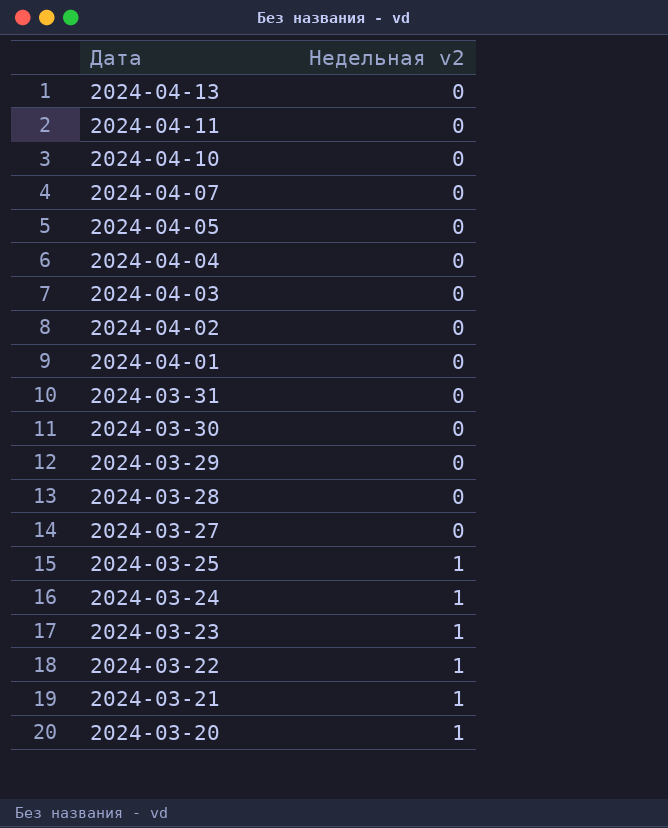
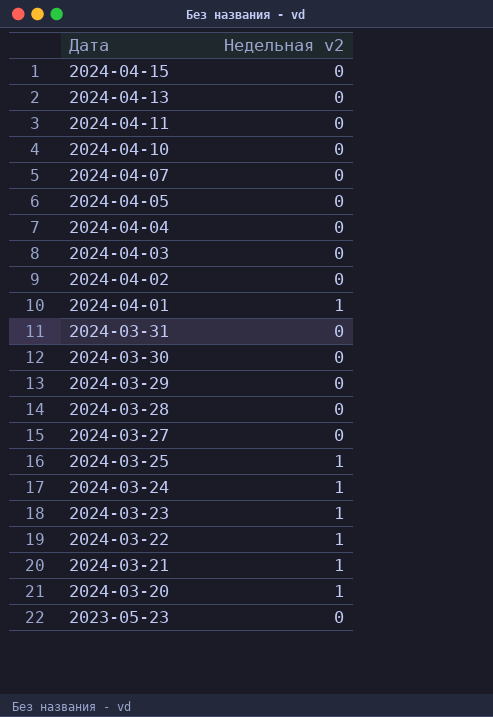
row 2024-04-15: none -> 0
2024-04-01 | Недельная v2: 0 -> 1
row 2023-05-23: none -> 0

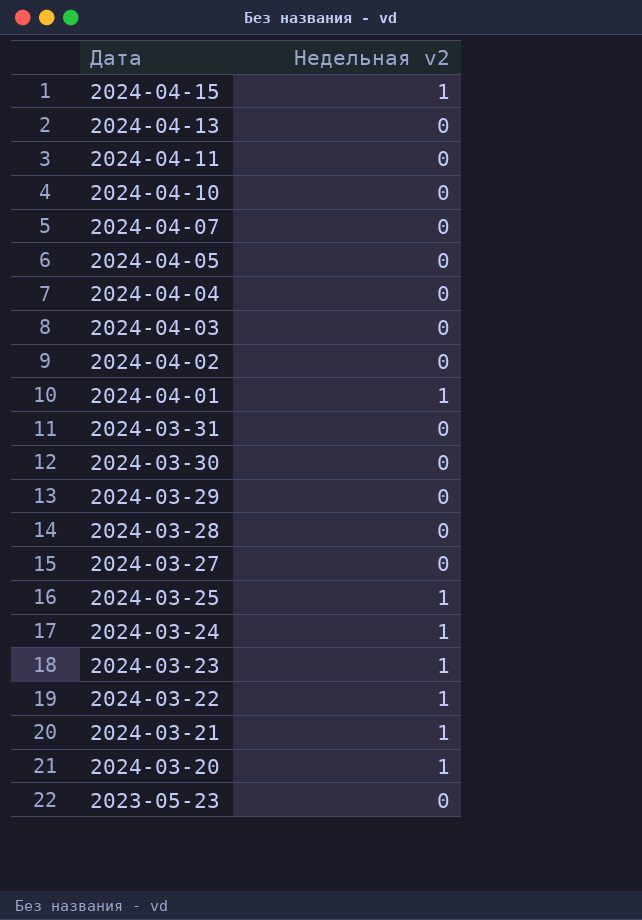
2024-04-15 | Недельная v2: 0 -> 1

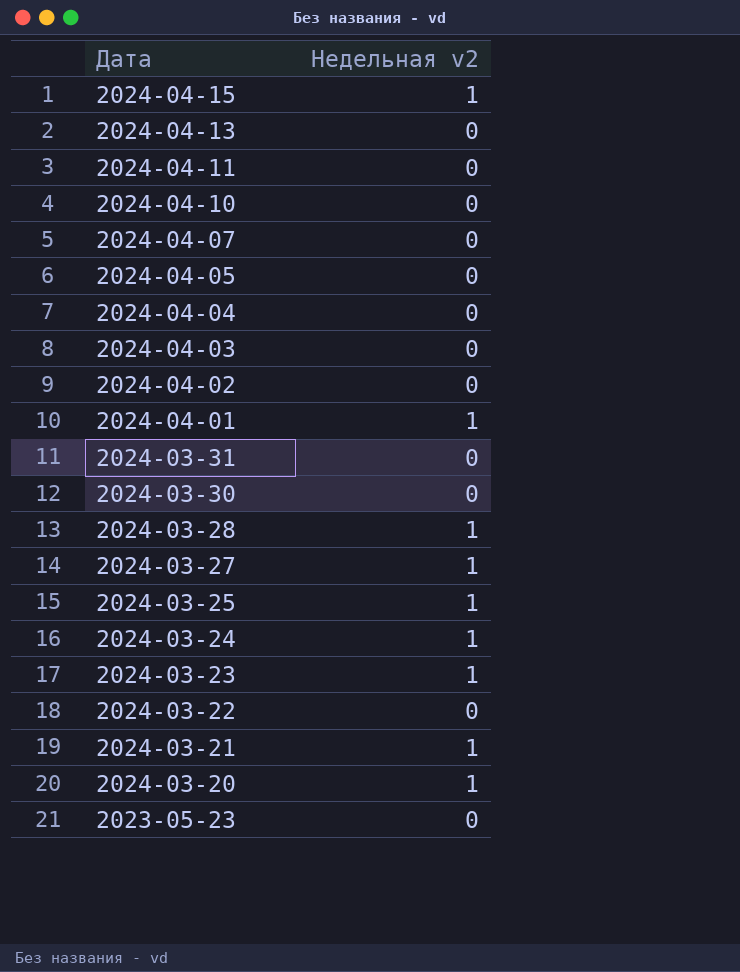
row 2024-03-29: 0 -> none
2024-03-28 | Недельная v2: 0 -> 1
2024-03-27 | Недельная v2: 0 -> 1
2024-03-22 | Недельная v2: 1 -> 0

